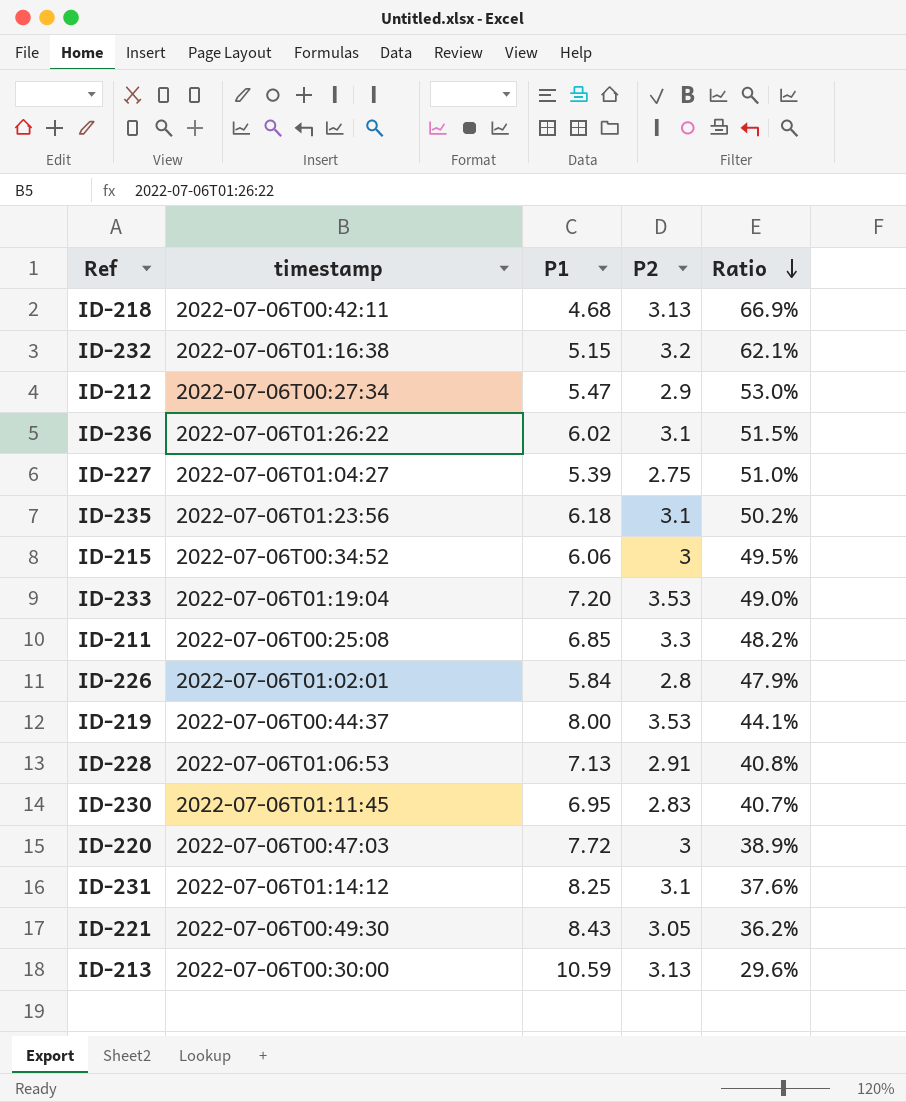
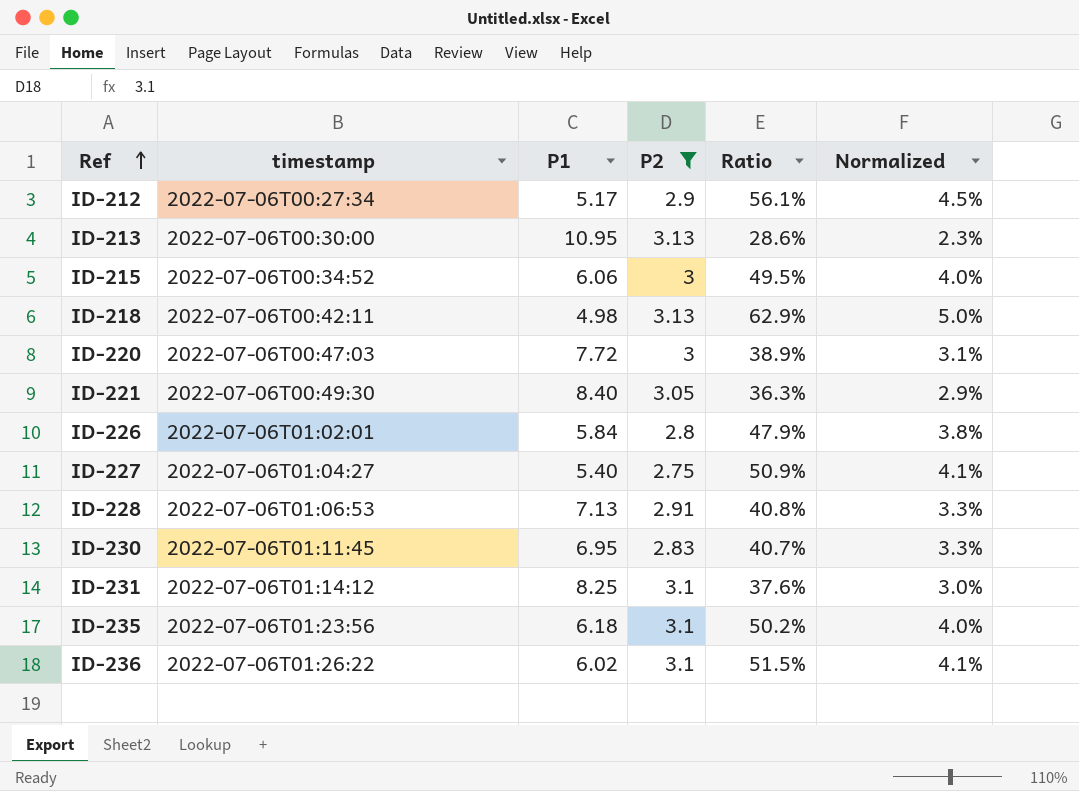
filter: none -> P2 <= 3.13
row order: Ratio descending -> Ref ascending
column Normalized | formula: none -> [Ratio] * 0.08
ID-212 | P1: 5.47 -> 5.17
ID-212 | Ratio: 53.0% -> 56.1%
ID-213 | P1: 10.59 -> 10.95
ID-213 | Ratio: 29.6% -> 28.6%
ID-218 | P1: 4.68 -> 4.98
ID-218 | Ratio: 66.9% -> 62.9%
ID-221 | P1: 8.43 -> 8.40
ID-221 | Ratio: 36.2% -> 36.3%
ID-227 | P1: 5.39 -> 5.40
ID-227 | Ratio: 51.0% -> 50.9%

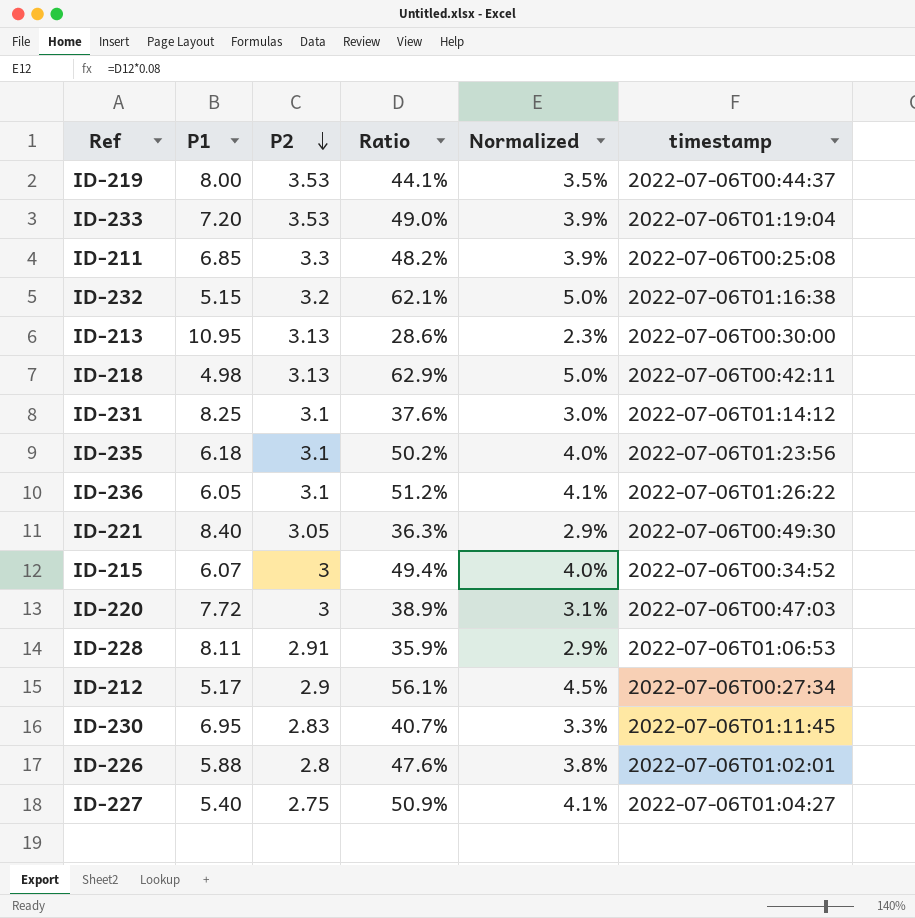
filter: P2 <= 3.13 -> none
row order: Ref ascending -> P2 descending
column timestamp | position: 2 -> 6
ID-236 | P1: 6.02 -> 6.05
ID-236 | Ratio: 51.5% -> 51.2%
ID-215 | P1: 6.06 -> 6.07
ID-215 | Ratio: 49.5% -> 49.4%
ID-228 | P1: 7.13 -> 8.11
ID-228 | Ratio: 40.8% -> 35.9%
ID-228 | Normalized: 3.3% -> 2.9%
ID-226 | P1: 5.84 -> 5.88
ID-226 | Ratio: 47.9% -> 47.6%

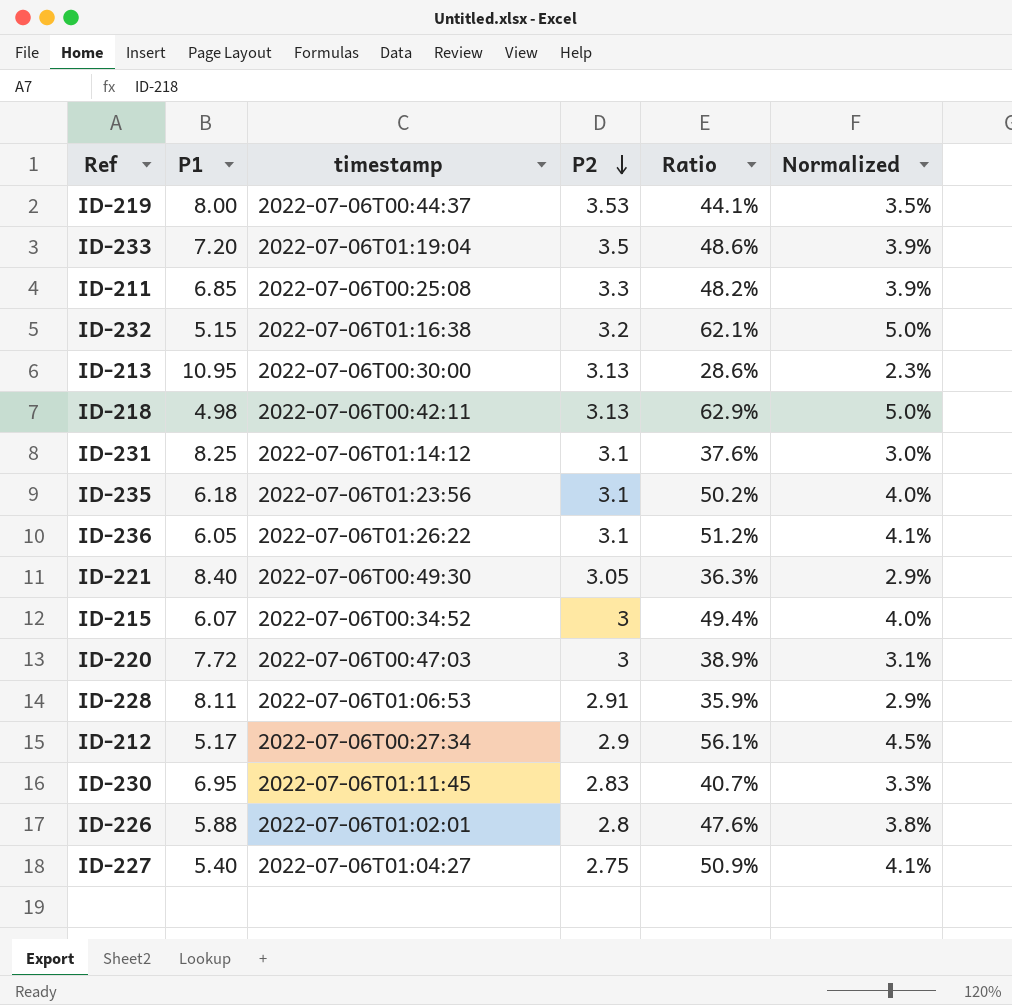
column timestamp | position: 6 -> 3
ID-233 | P2: 3.53 -> 3.5
ID-233 | Ratio: 49.0% -> 48.6%

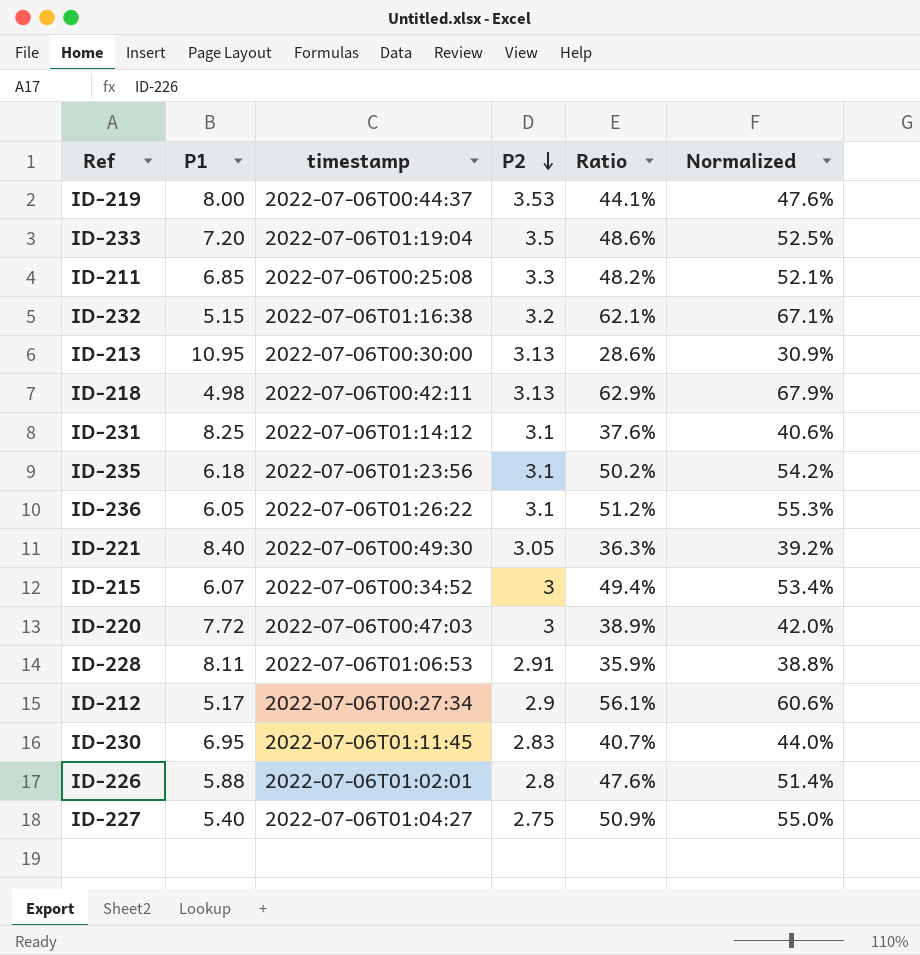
column Normalized | formula: [Ratio] * 0.08 -> [Ratio] * 1.08

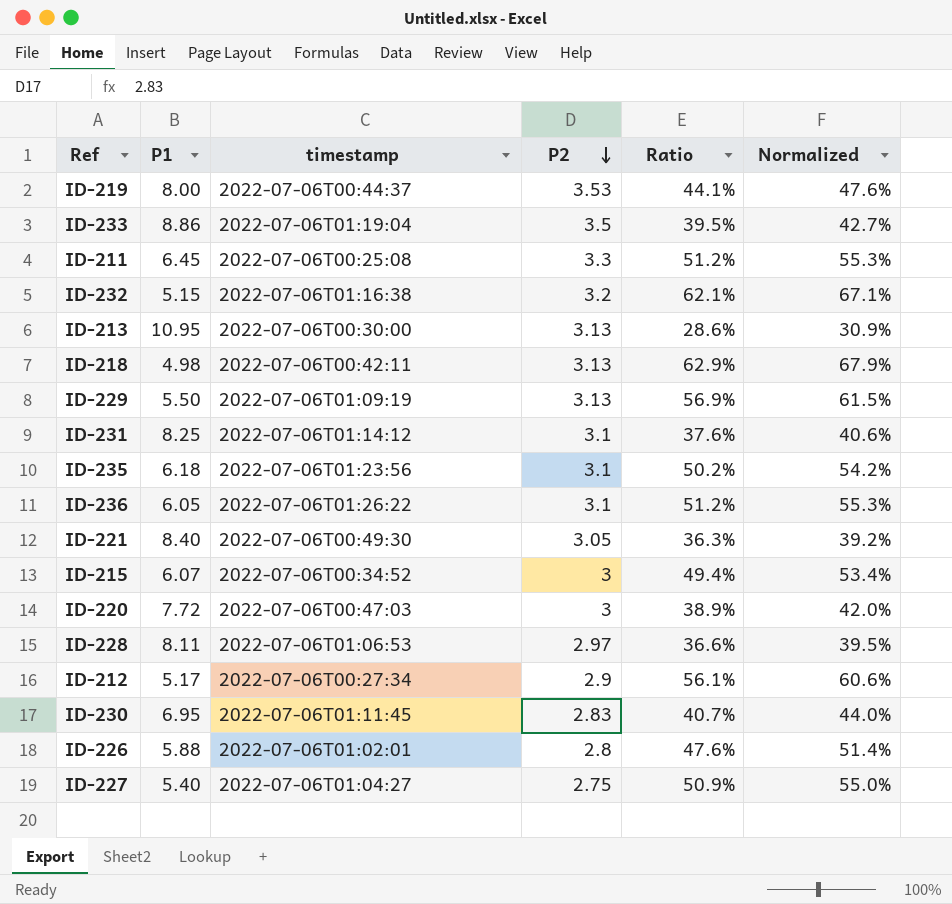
ID-233 | P1: 7.20 -> 8.86
ID-233 | Ratio: 48.6% -> 39.5%
ID-233 | Normalized: 52.5% -> 42.7%
ID-211 | P1: 6.85 -> 6.45
ID-211 | Ratio: 48.2% -> 51.2%
ID-211 | Normalized: 52.1% -> 55.3%
row ID-229: none -> 5.50 | 2022-07-06T01:09:19 | 3.13 | 56.9% | 61.5%
ID-228 | P2: 2.91 -> 2.97
ID-228 | Ratio: 35.9% -> 36.6%
ID-228 | Normalized: 38.8% -> 39.5%

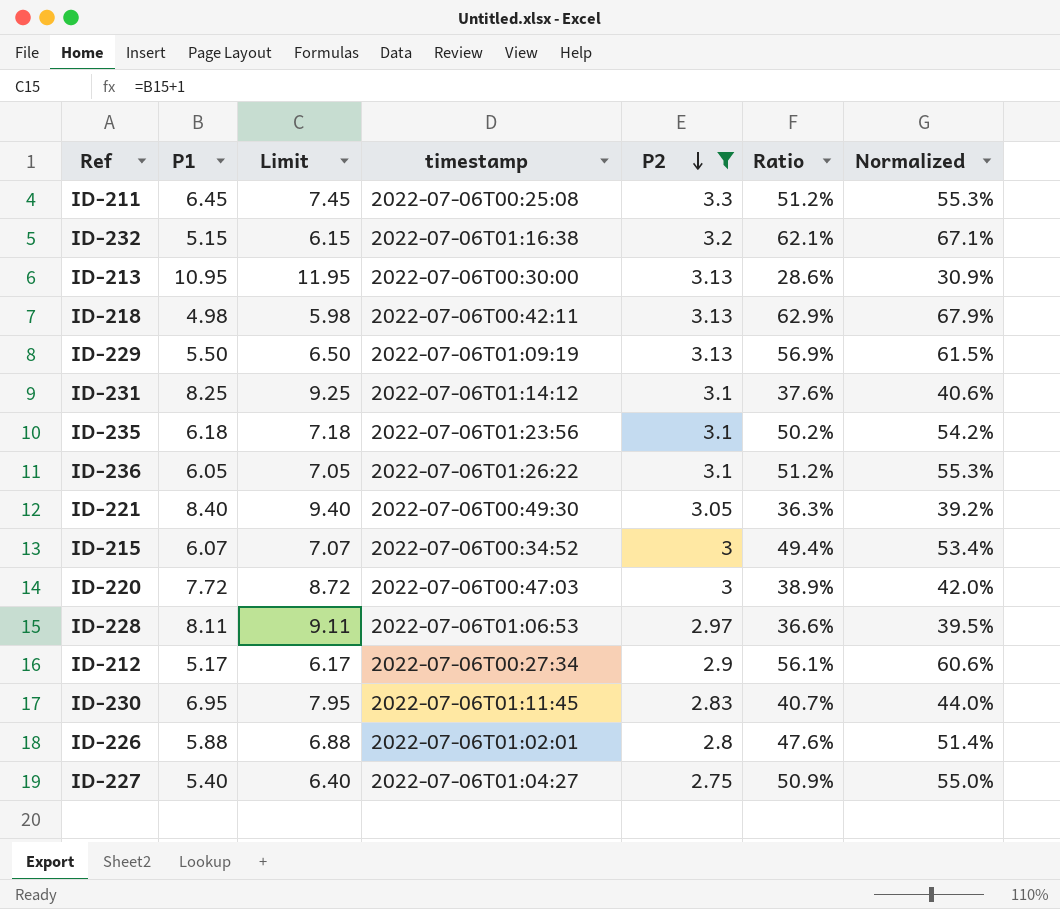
filter: none -> P2 <= 3.3
column Limit | formula: none -> [P1] + 1

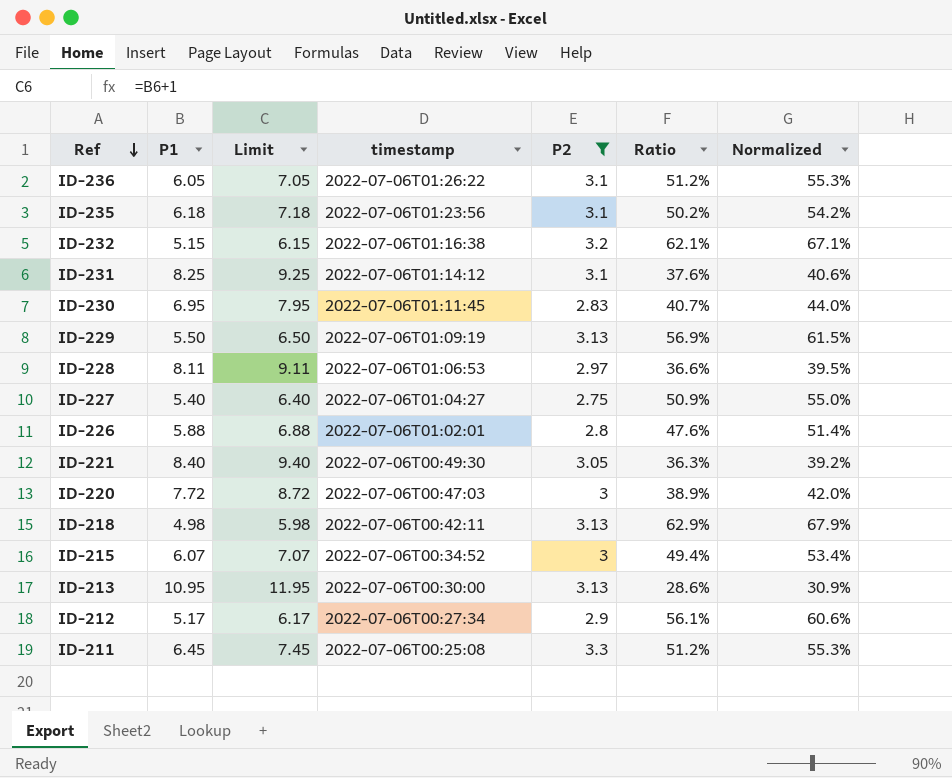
row order: P2 descending -> Ref descending

